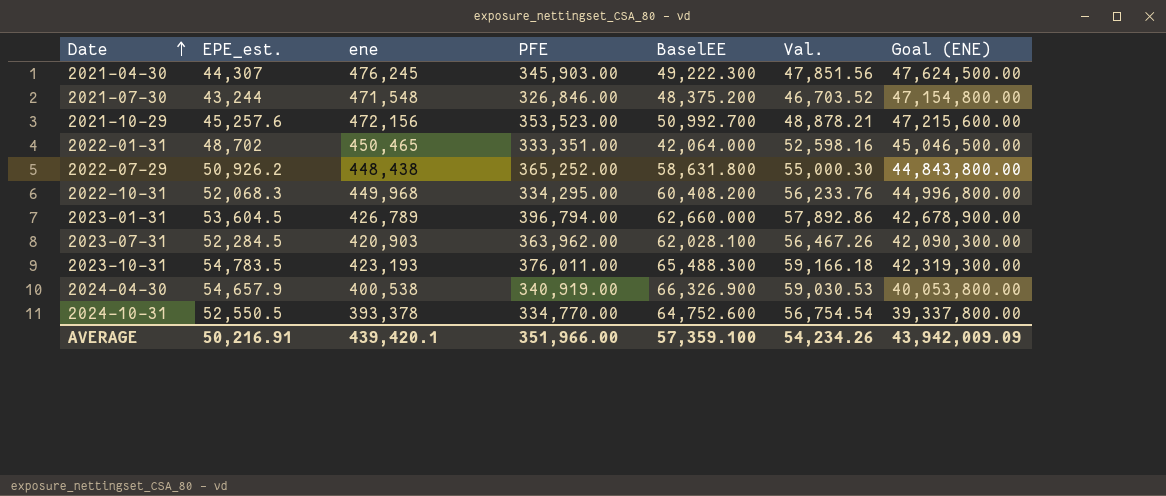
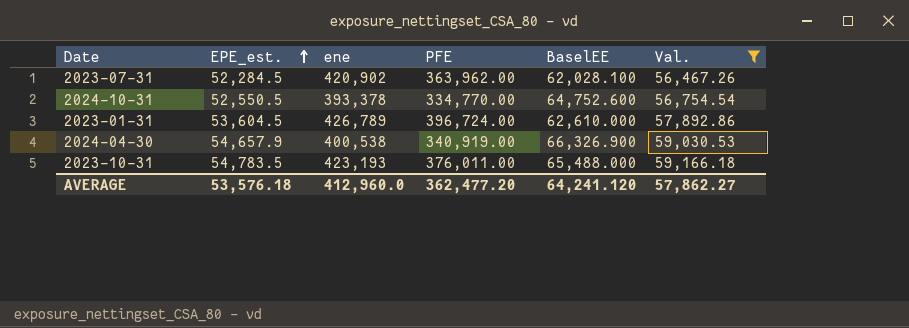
filter: none -> Val. >= 56,467.26
row order: Date ascending -> EPE_est. ascending
column Goal (ENE) | formula: [ene] * 100 -> none
2023-07-31 | ene: 420,903 -> 420,902
2023-01-31 | PFE: 396,794.00 -> 396,724.00
2023-01-31 | BaselEE: 62,660.000 -> 62,610.000
2023-10-31 | BaselEE: 65,488.300 -> 65,488.000
AVERAGE | EPE_est.: 50,216.91 -> 53,576.18
AVERAGE | ene: 439,420.1 -> 412,960.0
AVERAGE | PFE: 351,966.00 -> 362,477.20
AVERAGE | BaselEE: 57,359.100 -> 64,241.120
AVERAGE | Val.: 54,234.26 -> 57,862.27

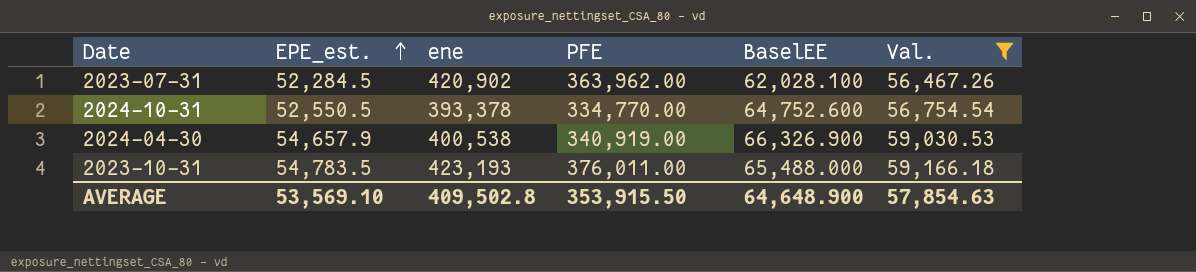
row 2023-01-31: 53,604.5 | 426,789 | 396,724.00 | 62,610.000 | 57,892.86 -> none
AVERAGE | EPE_est.: 53,576.18 -> 53,569.10
AVERAGE | ene: 412,960.0 -> 409,502.8
AVERAGE | PFE: 362,477.20 -> 353,915.50
AVERAGE | BaselEE: 64,241.120 -> 64,648.900
AVERAGE | Val.: 57,862.27 -> 57,854.63

